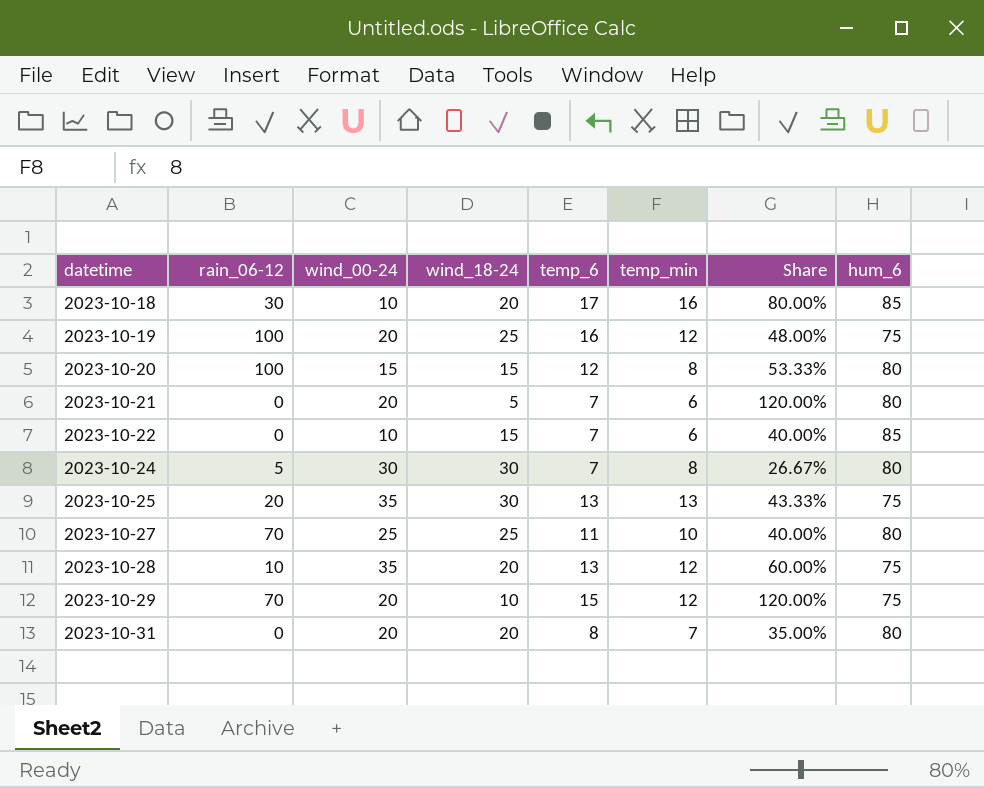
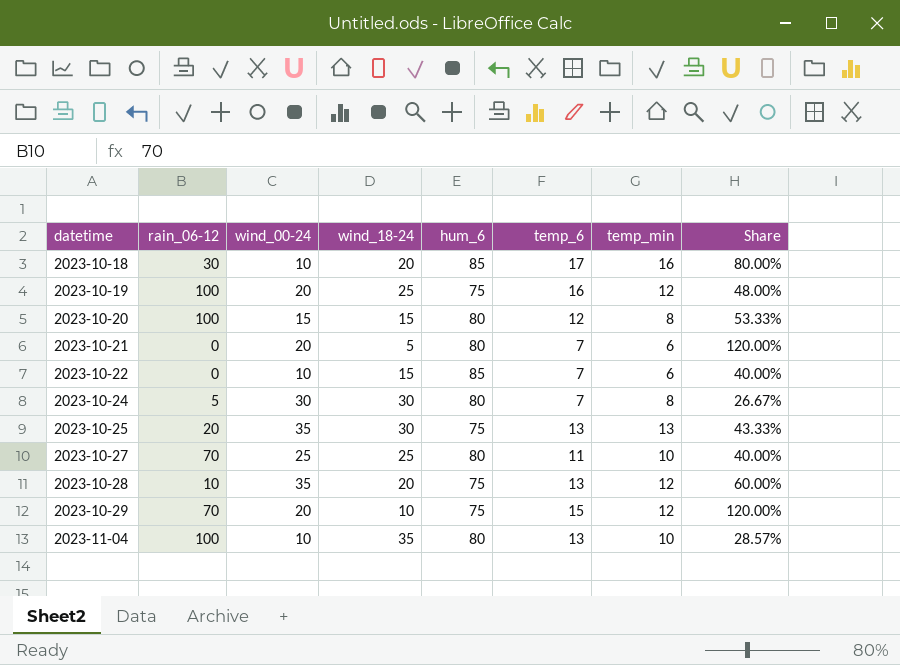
column hum_6 | position: 8 -> 5
row 2023-10-31: 0 | 20 | 20 | 8 | 7 | 35.00% | 80 -> none
row 2023-11-04: none -> 100 | 10 | 35 | 80 | 13 | 10 | 28.57%

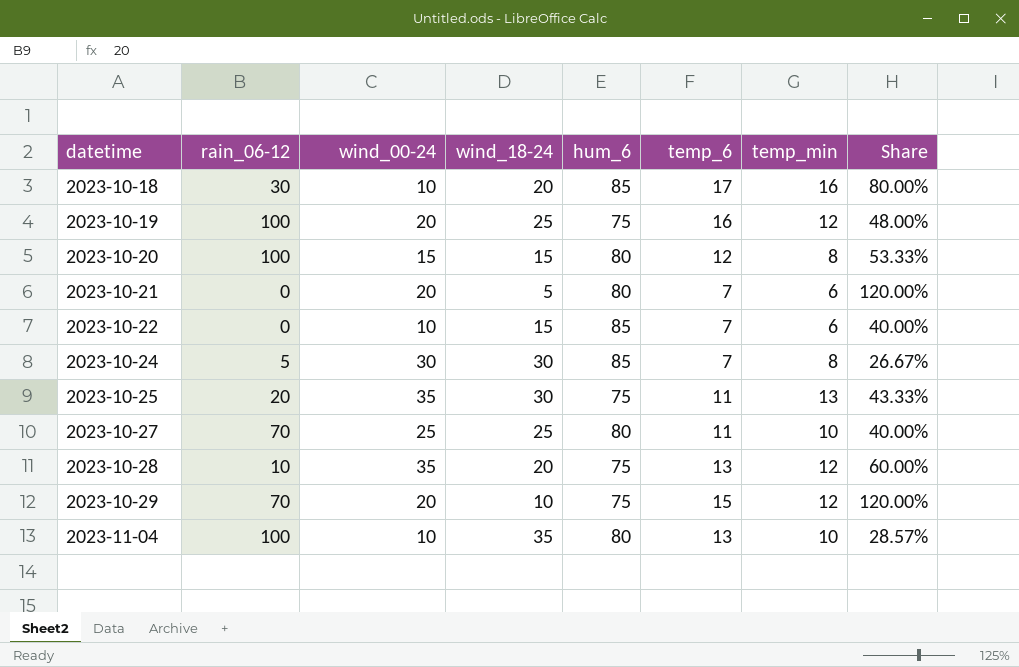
2023-10-24 | hum_6: 80 -> 85
2023-10-25 | temp_6: 13 -> 11

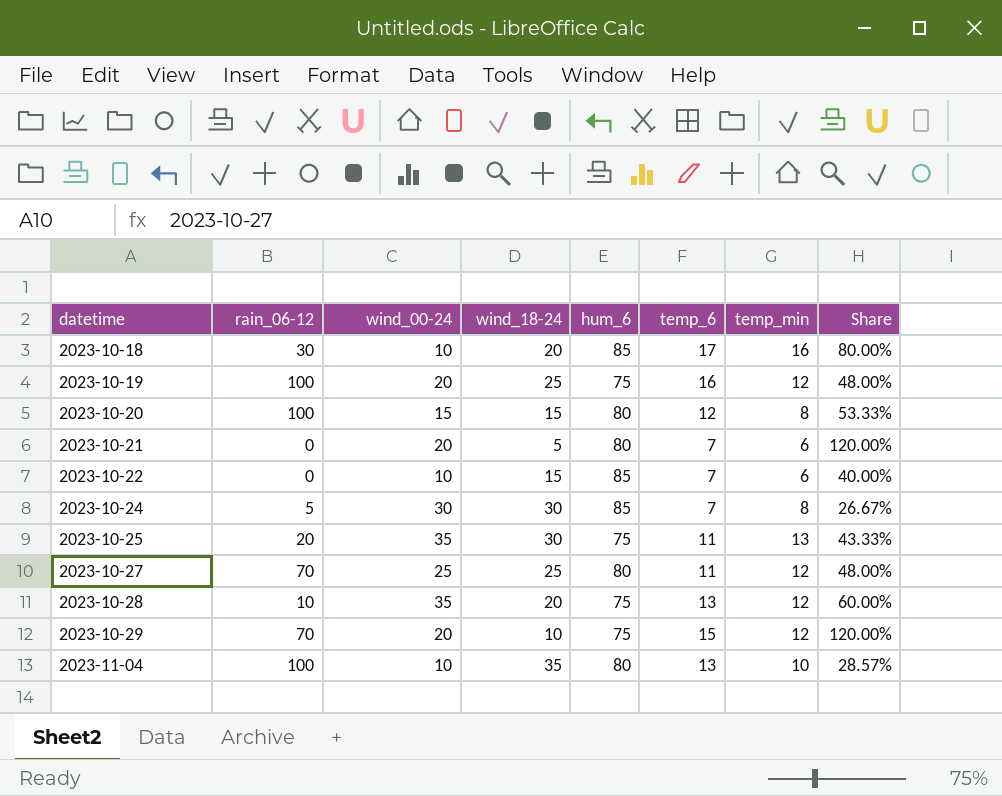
2023-10-27 | temp_min: 10 -> 12
2023-10-27 | Share: 40.00% -> 48.00%

